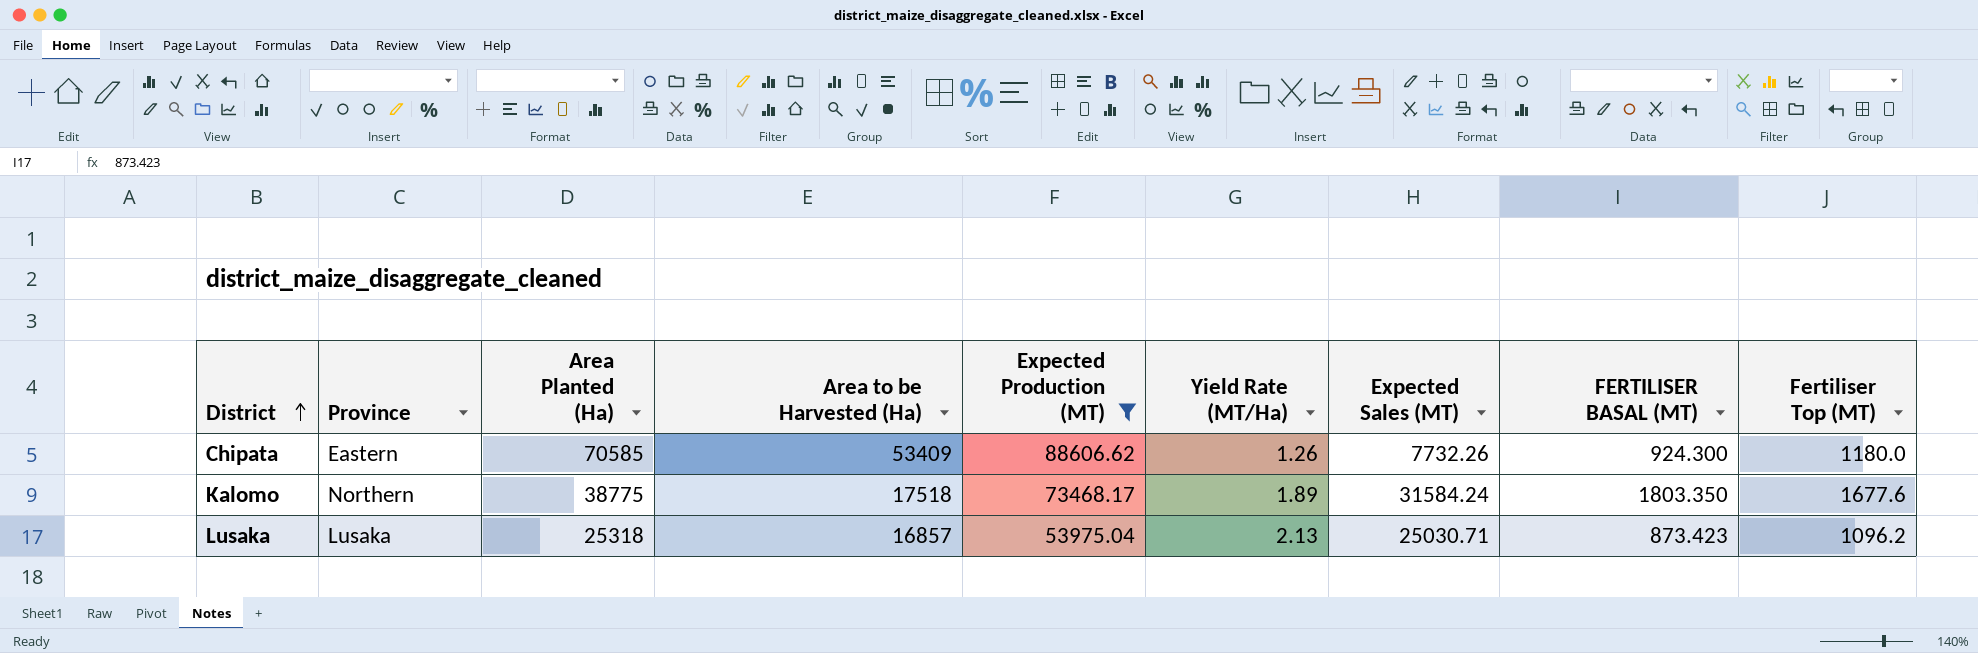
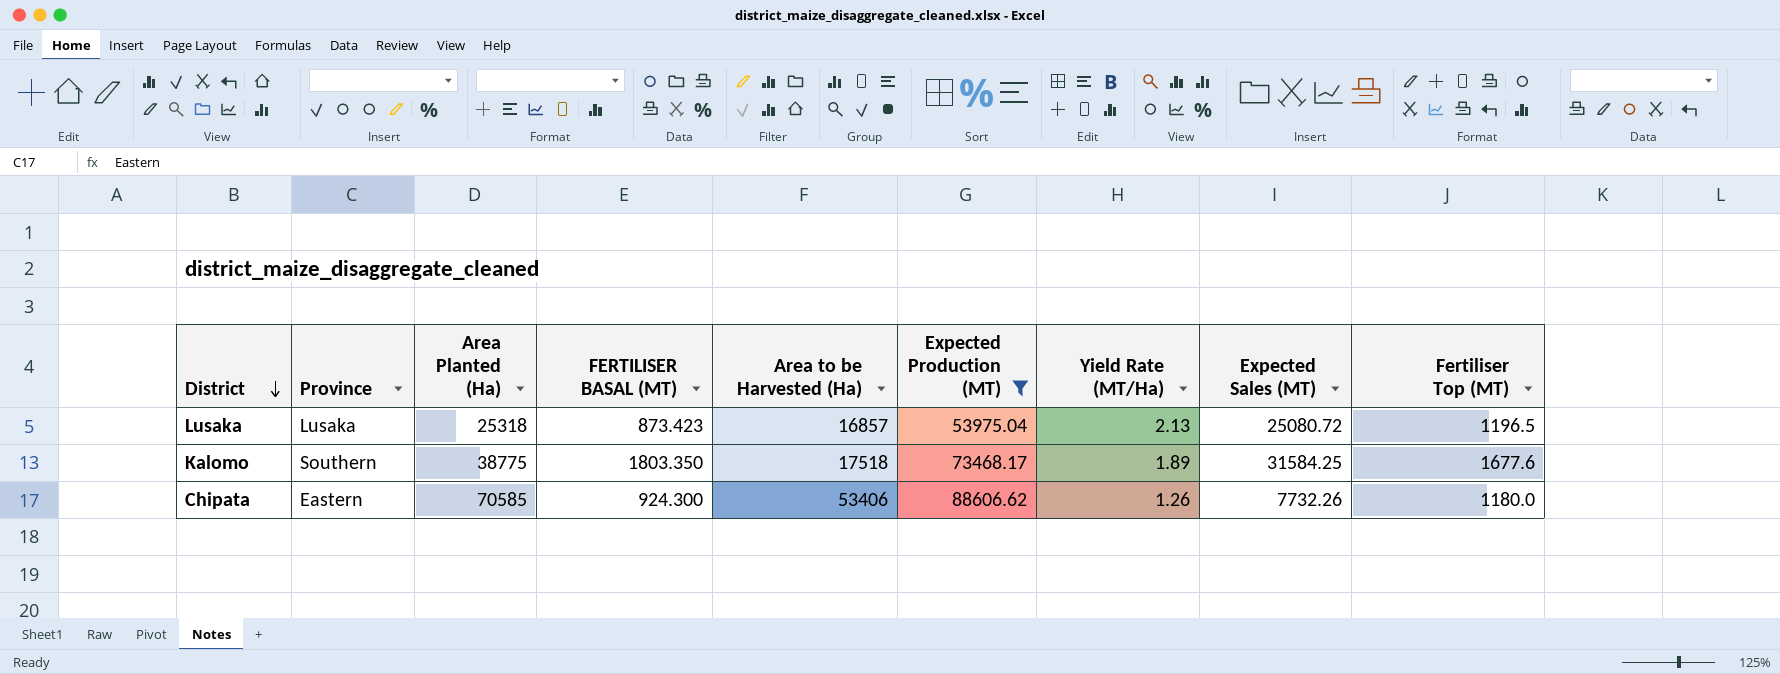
row order: District ascending -> District descending
column FERTILISER BASAL (MT) | position: 8 -> 4
Lusaka | Expected Sales (MT): 25030.71 -> 25080.72
Lusaka | Fertiliser Top (MT): 1096.2 -> 1196.5
Kalomo | Province: Northern -> Southern
Kalomo | Expected Sales (MT): 31584.24 -> 31584.25
Chipata | Area to be Harvested (Ha): 53409 -> 53406

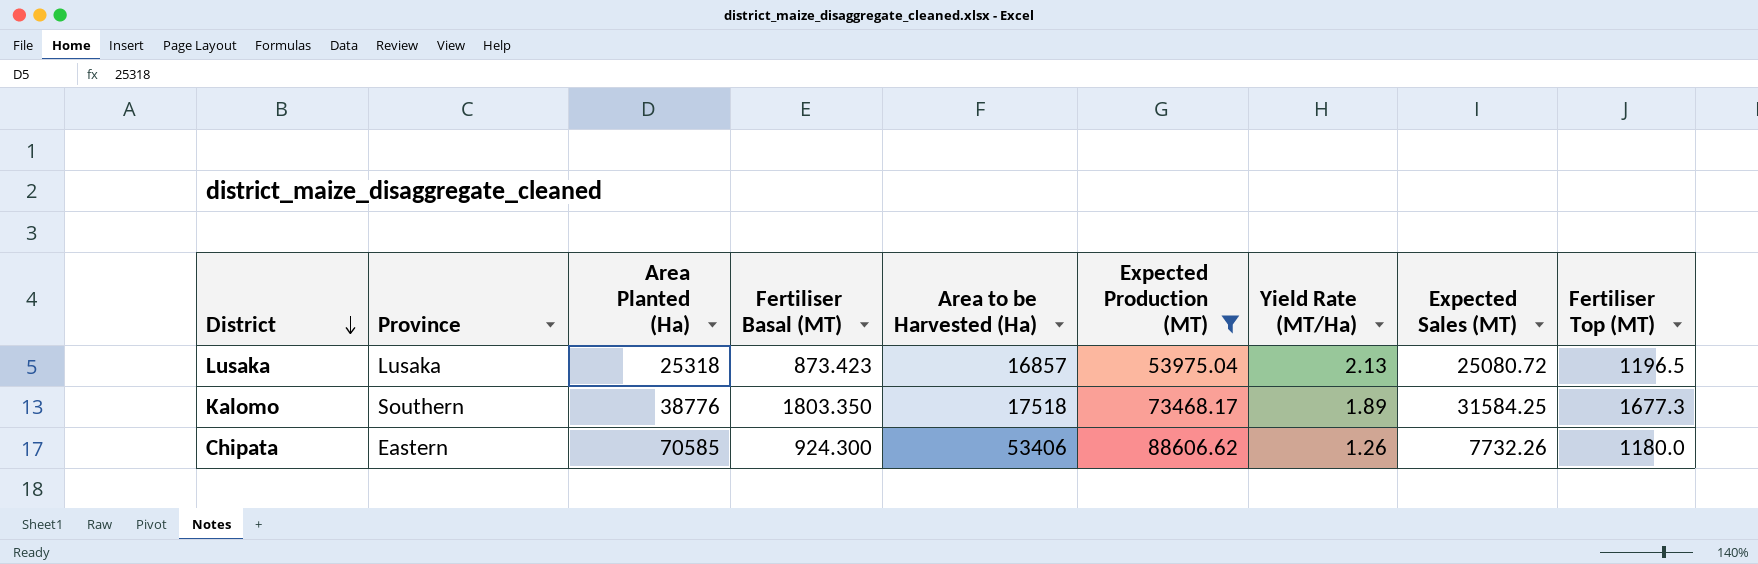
column name: FERTILISER BASAL (MT) -> Fertiliser Basal (MT)
Kalomo | Area Planted (Ha): 38775 -> 38776
Kalomo | Fertiliser Top (MT): 1677.6 -> 1677.3

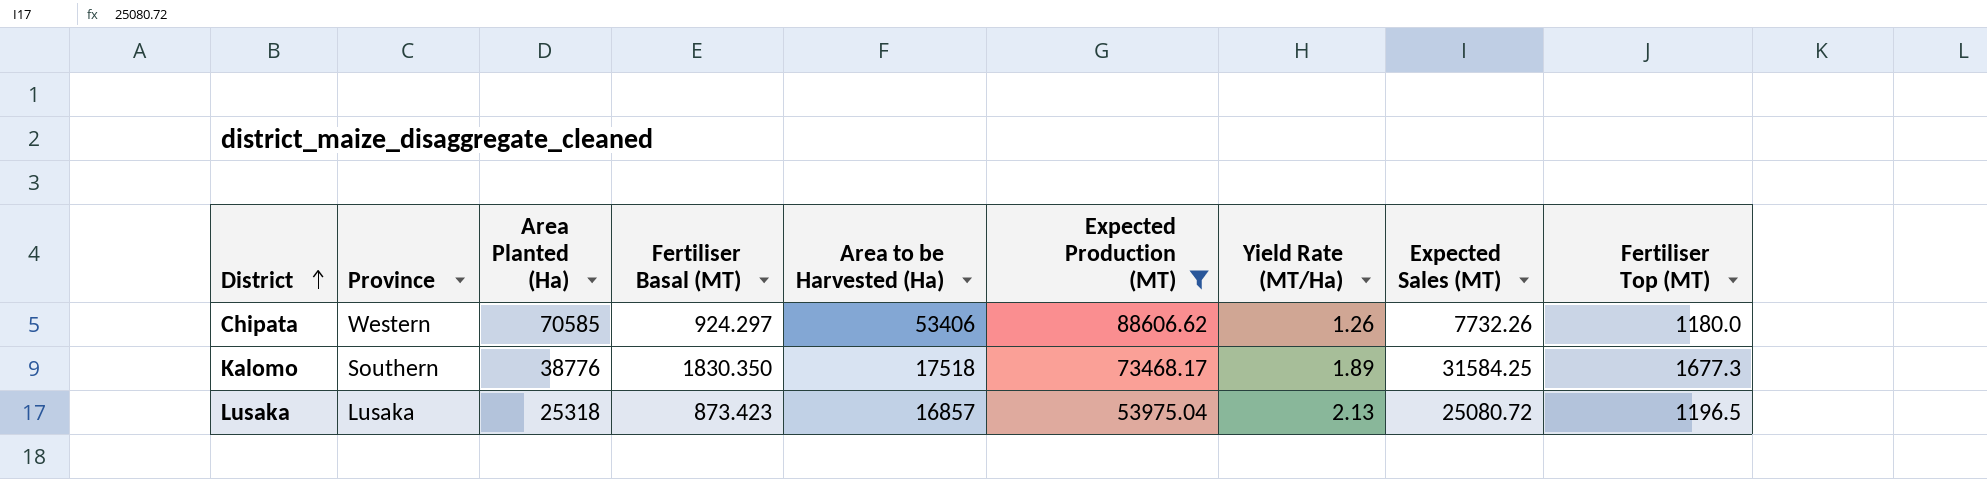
row order: District descending -> District ascending
Chipata | Province: Eastern -> Western
Chipata | Fertiliser Basal (MT): 924.300 -> 924.297
Kalomo | Fertiliser Basal (MT): 1803.350 -> 1830.350

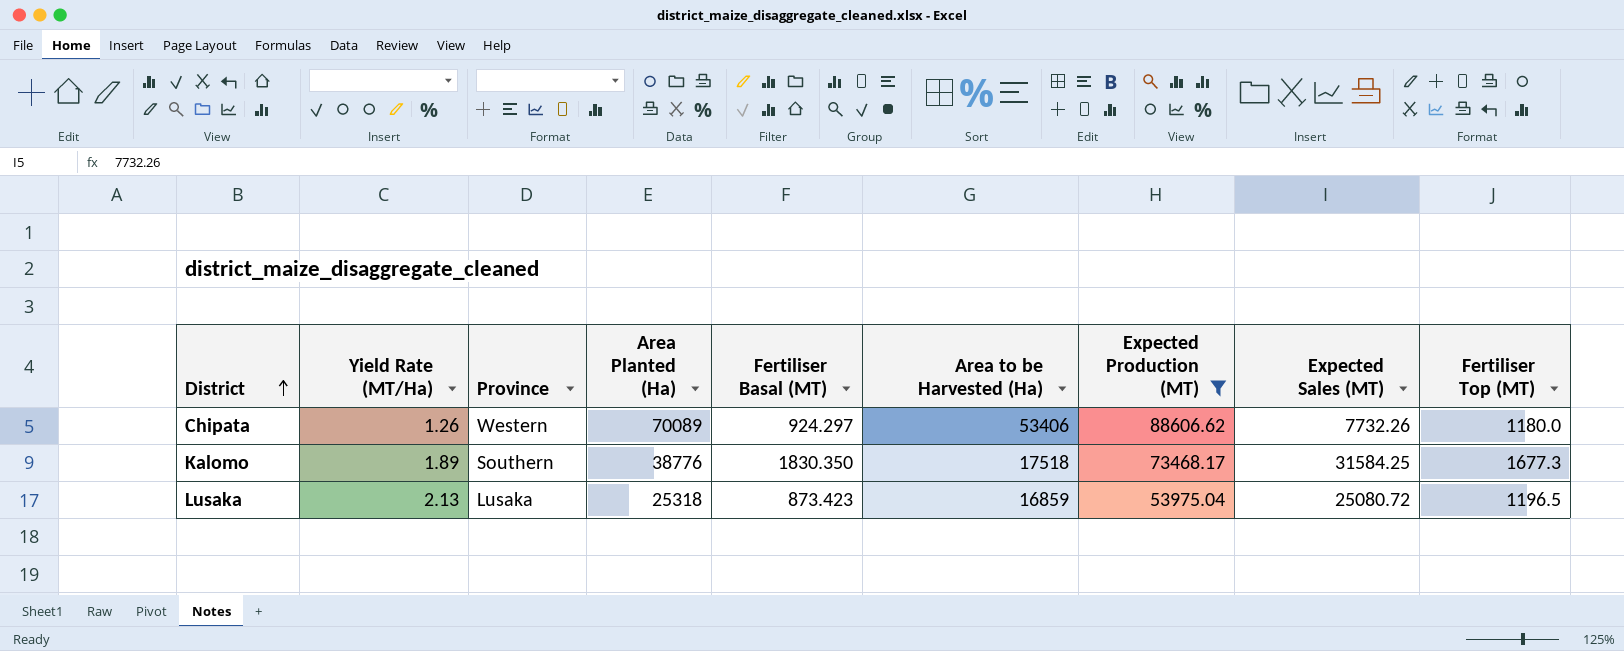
column Yield Rate (MT/Ha) | position: 7 -> 2
Chipata | Area Planted (Ha): 70585 -> 70089
Lusaka | Area to be Harvested (Ha): 16857 -> 16859

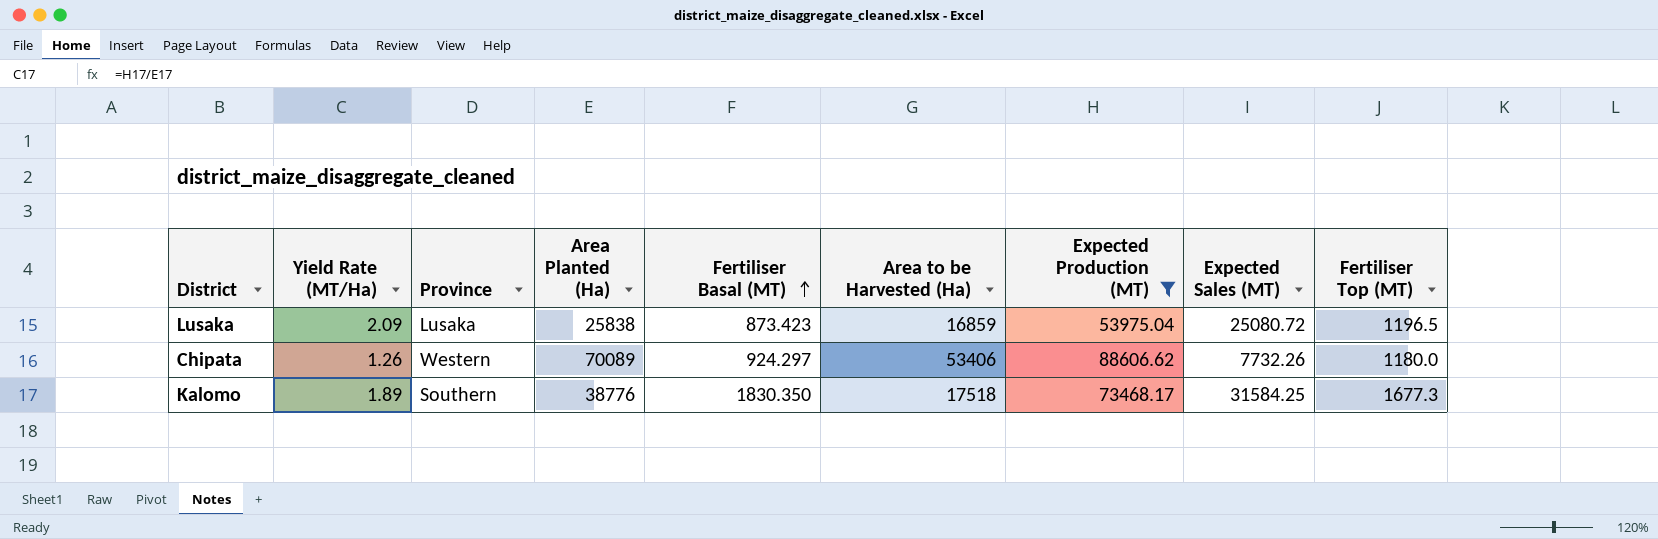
row order: District ascending -> Fertiliser Basal (MT) ascending
Lusaka | Yield Rate (MT/Ha): 2.13 -> 2.09
Lusaka | Area Planted (Ha): 25318 -> 25838

